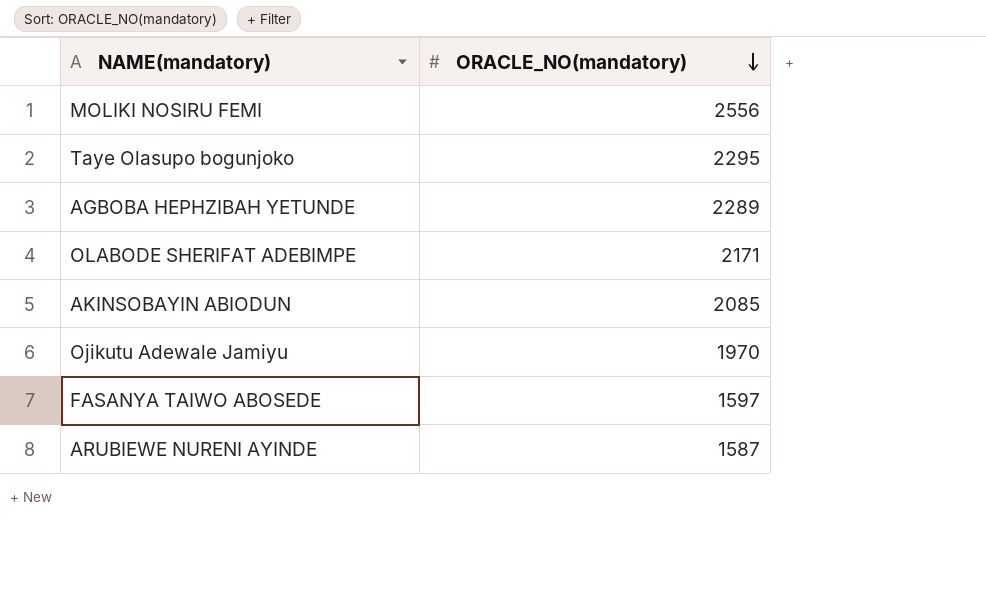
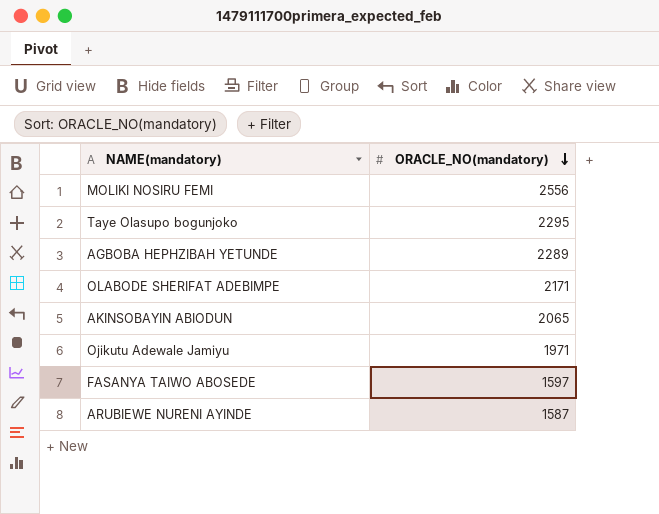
AKINSOBAYIN ABIODUN | ORACLE_NO(mandatory): 2085 -> 2065
Ojikutu Adewale Jamiyu | ORACLE_NO(mandatory): 1970 -> 1971

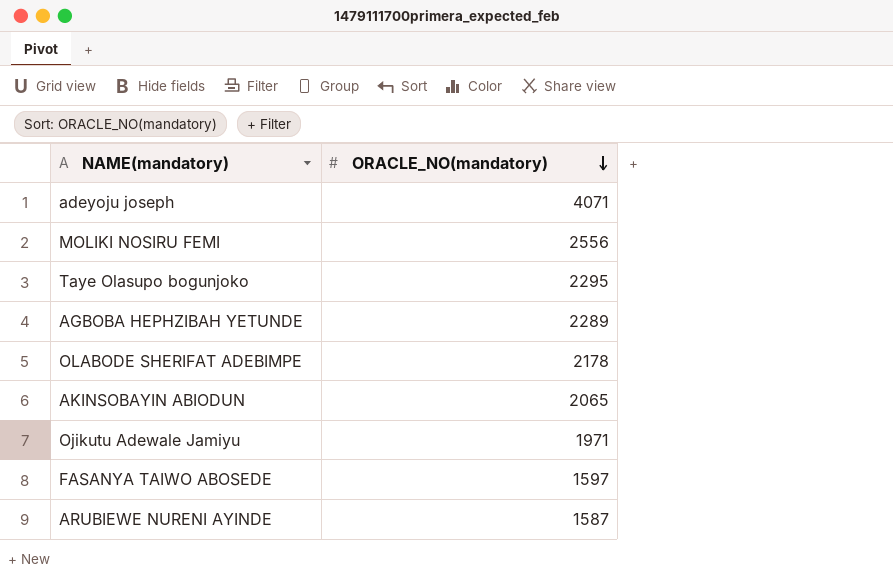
row adeyoju joseph: none -> 4071
OLABODE SHERIFAT ADEBIMPE | ORACLE_NO(mandatory): 2171 -> 2178

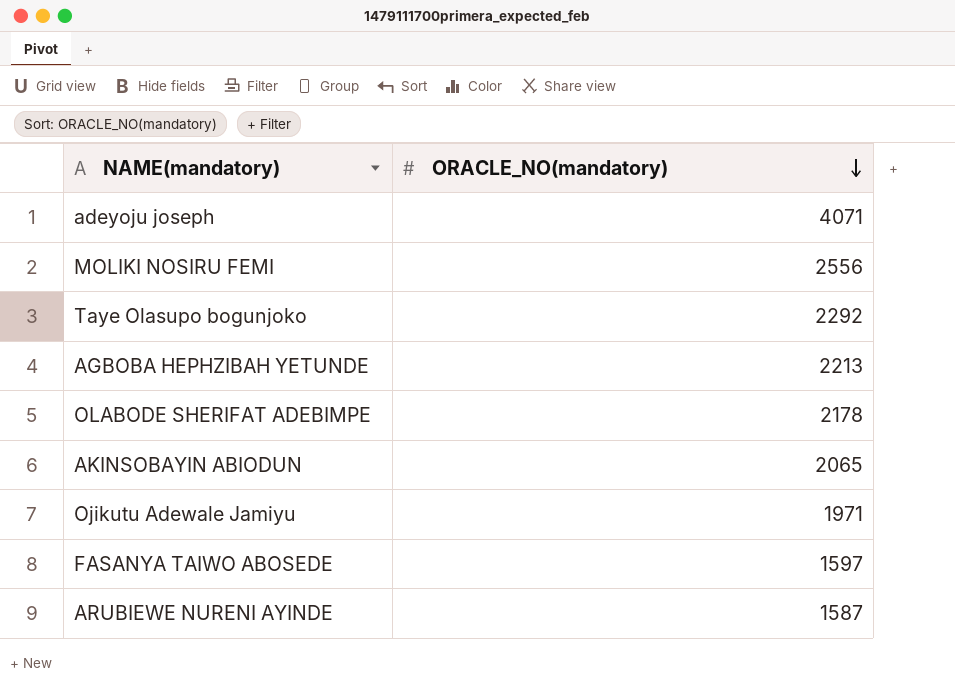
Taye Olasupo bogunjoko | ORACLE_NO(mandatory): 2295 -> 2292
AGBOBA HEPHZIBAH YETUNDE | ORACLE_NO(mandatory): 2289 -> 2213

